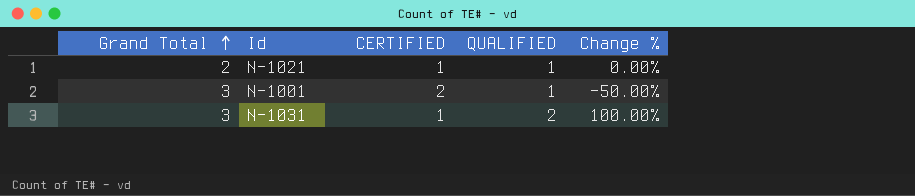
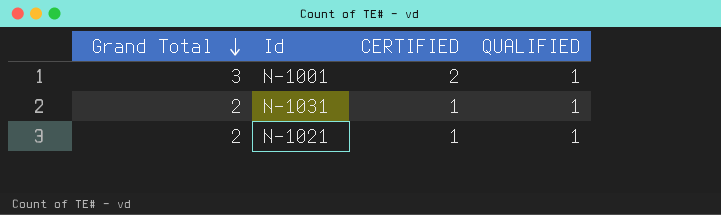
row order: Grand Total ascending -> Grand Total descending
column Change % | formula: ([QUALIFIED] - [CERTIFIED]) / [CERTIFIED] -> none
N-1031 | Grand Total: 3 -> 2
N-1031 | QUALIFIED: 2 -> 1

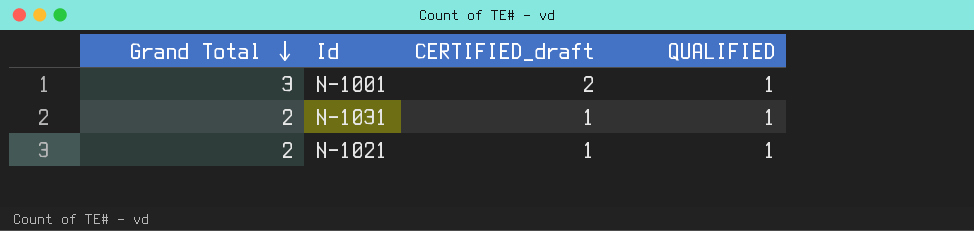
column name: CERTIFIED -> CERTIFIED_draft

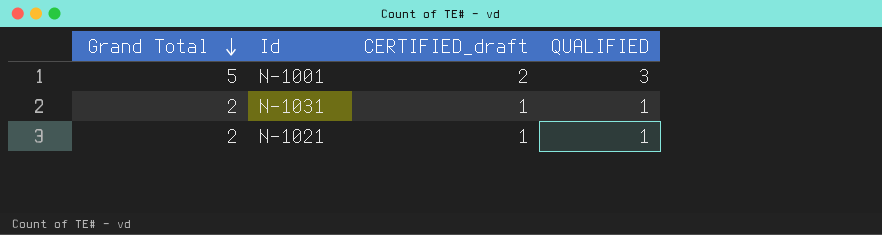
N-1001 | Grand Total: 3 -> 5
N-1001 | QUALIFIED: 1 -> 3

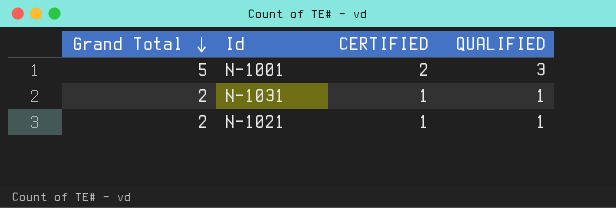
column name: CERTIFIED_draft -> CERTIFIED

